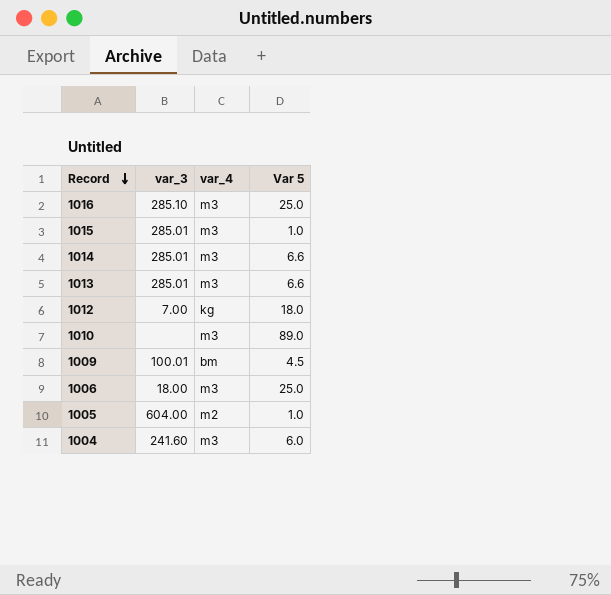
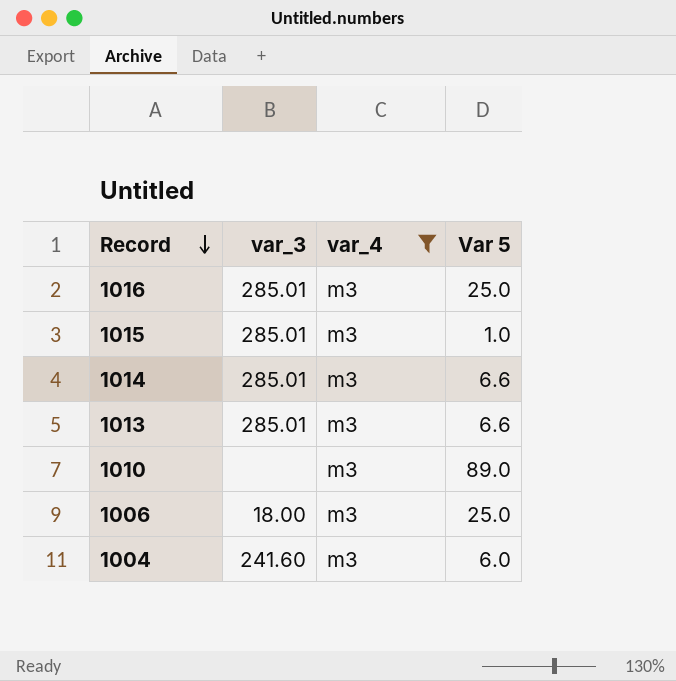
filter: none -> var_4 = m3
1016 | var_3: 285.10 -> 285.01

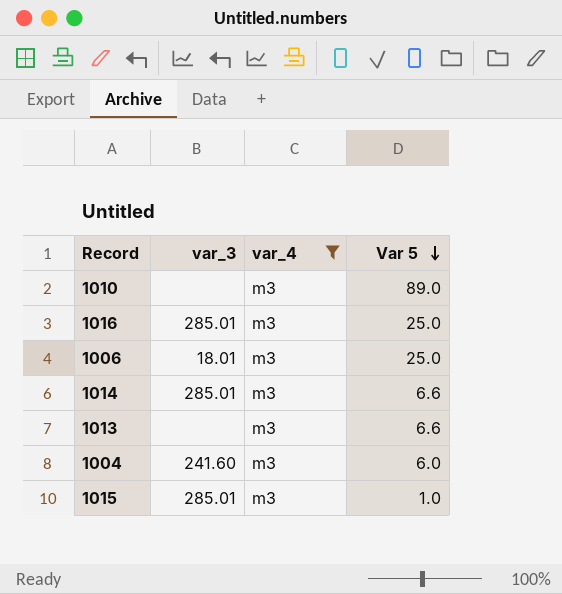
row order: Record descending -> Var 5 descending
1006 | var_3: 18.00 -> 18.01
1013 | var_3: 285.01 -> none

